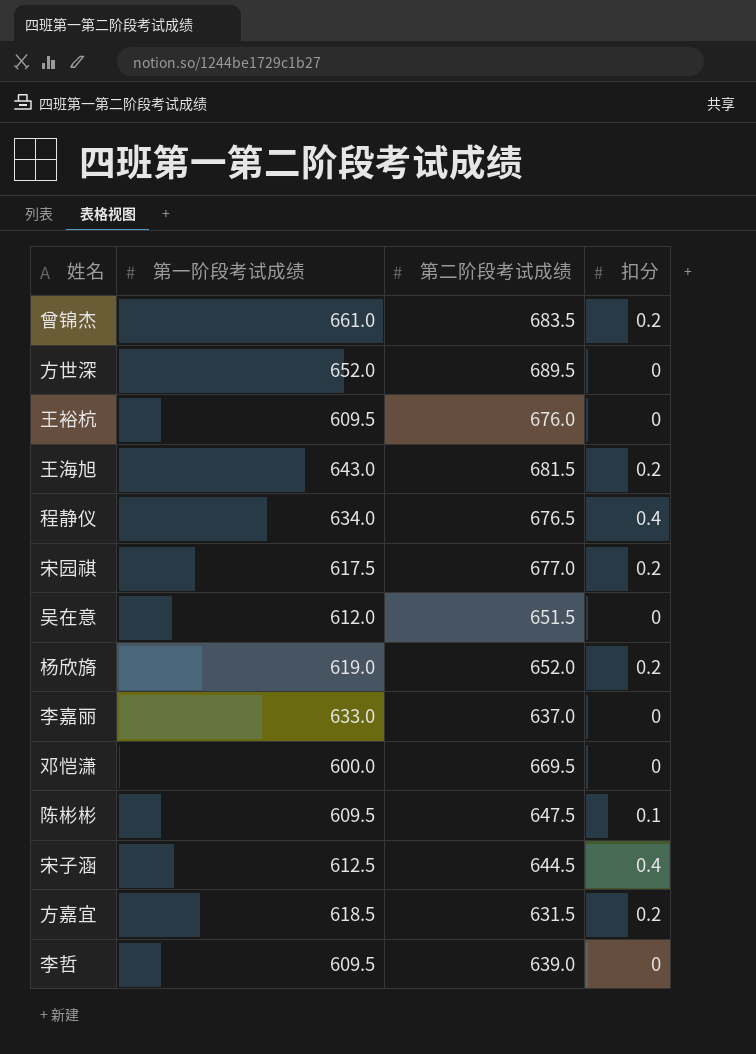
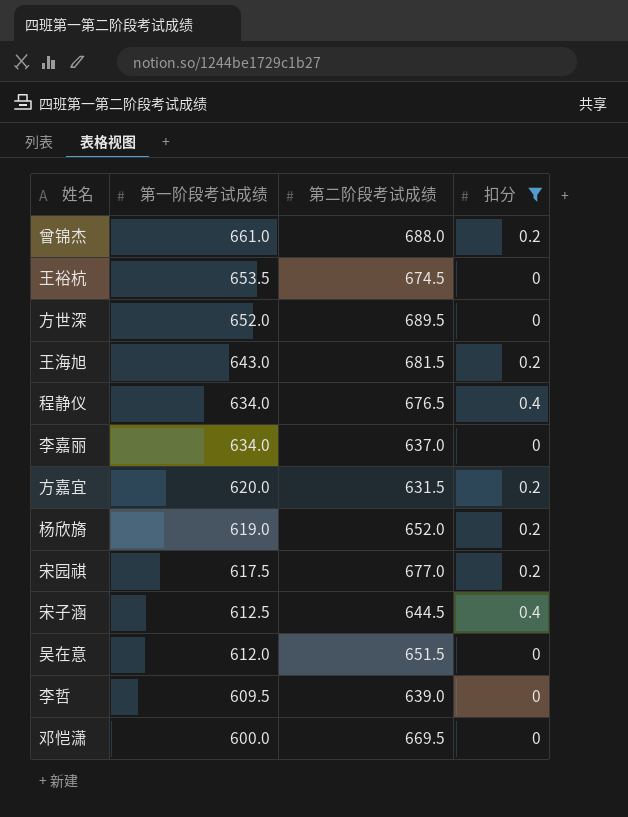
filter: none -> 扣分 != 0.1
row order: none -> 第一阶段考试成绩 descending
曾锦杰 | 第二阶段考试成绩: 683.5 -> 688.0
王裕杭 | 第一阶段考试成绩: 609.5 -> 653.5
王裕杭 | 第二阶段考试成绩: 676.0 -> 674.5
李嘉丽 | 第一阶段考试成绩: 633.0 -> 634.0
方嘉宜 | 第一阶段考试成绩: 618.5 -> 620.0

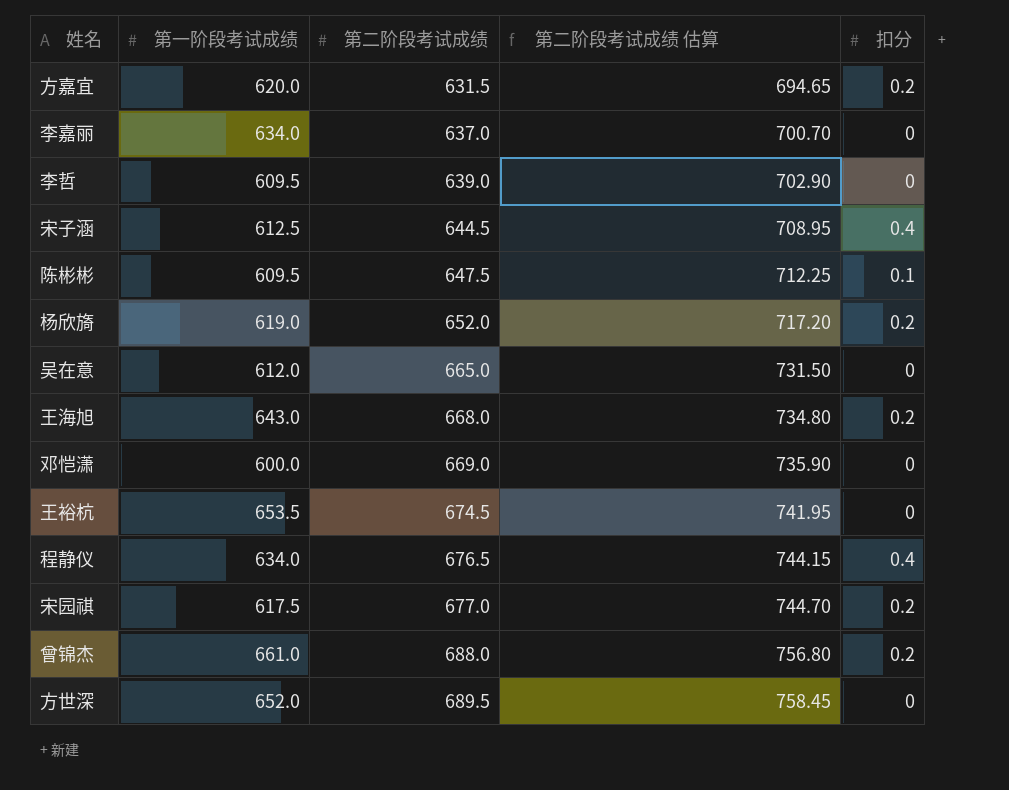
filter: 扣分 != 0.1 -> none
row order: 第一阶段考试成绩 descending -> 第二阶段考试成绩 ascending
column 第二阶段考试成绩 估算 | formula: none -> [第二阶段考试成绩] * 1.1
吴在意 | 第二阶段考试成绩: 651.5 -> 665.0
王海旭 | 第二阶段考试成绩: 681.5 -> 668.0
邓恺潇 | 第二阶段考试成绩: 669.5 -> 669.0

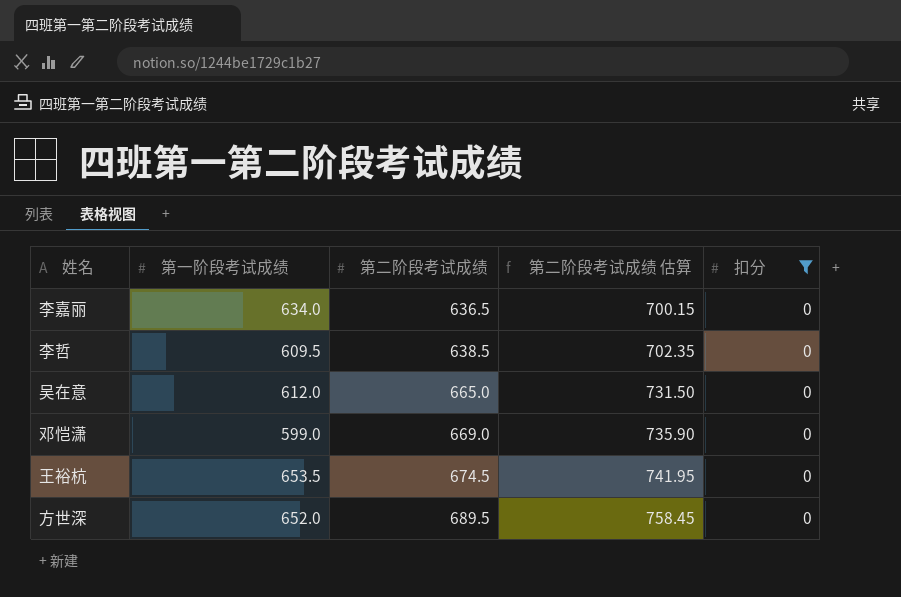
filter: none -> 扣分 = 0
李嘉丽 | 第二阶段考试成绩: 637.0 -> 636.5
李嘉丽 | 第二阶段考试成绩 估算: 700.70 -> 700.15
李哲 | 第二阶段考试成绩: 639.0 -> 638.5
李哲 | 第二阶段考试成绩 估算: 702.90 -> 702.35
邓恺潇 | 第一阶段考试成绩: 600.0 -> 599.0

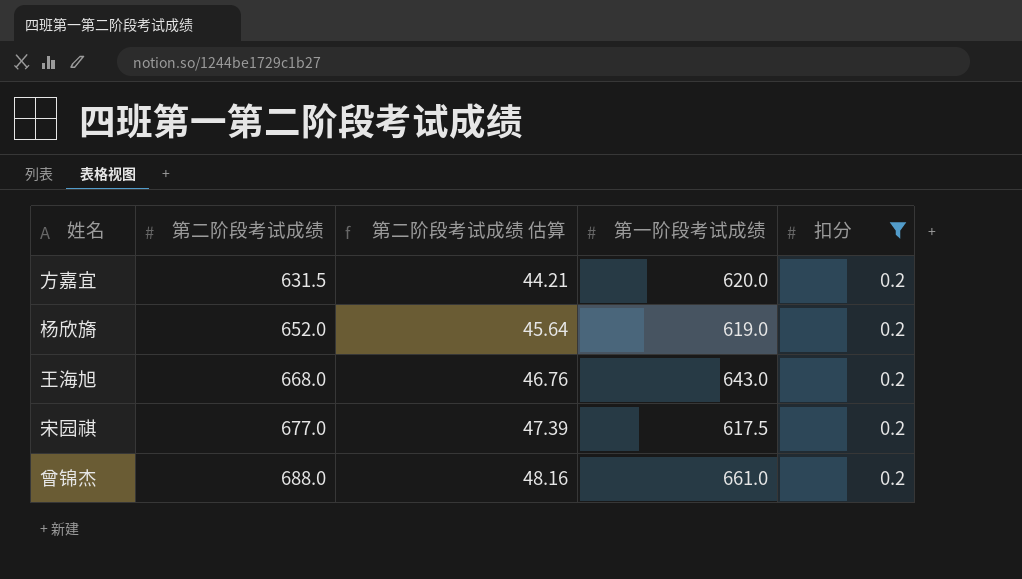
filter: 扣分 = 0 -> 扣分 = 0.2
column 第二阶段考试成绩 估算 | formula: [第二阶段考试成绩] * 1.1 -> [第二阶段考试成绩] * 0.07
column 第一阶段考试成绩 | position: 2 -> 4

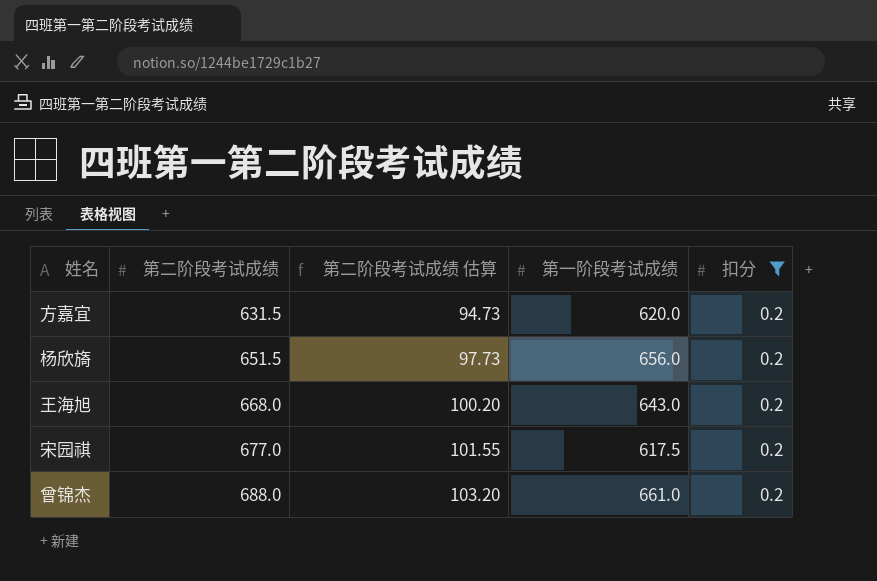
column 第二阶段考试成绩 估算 | formula: [第二阶段考试成绩] * 0.07 -> [第二阶段考试成绩] * 0.15
杨欣旖 | 第二阶段考试成绩: 652.0 -> 651.5
杨欣旖 | 第一阶段考试成绩: 619.0 -> 656.0

